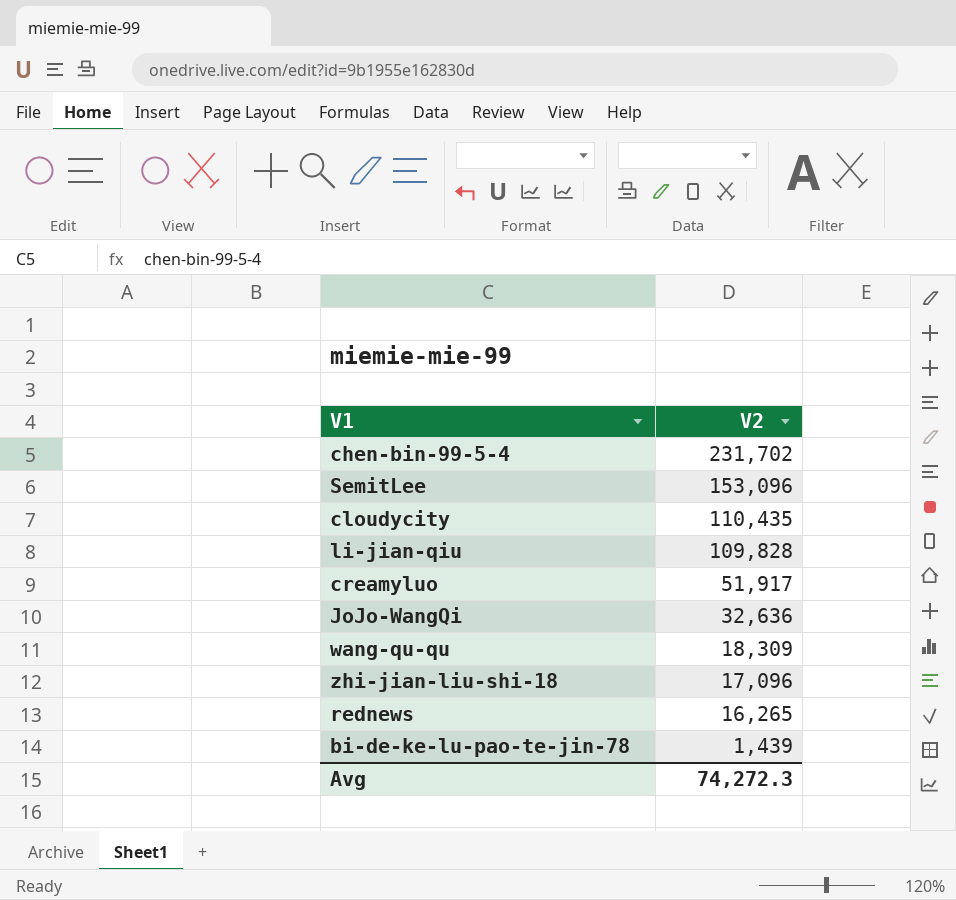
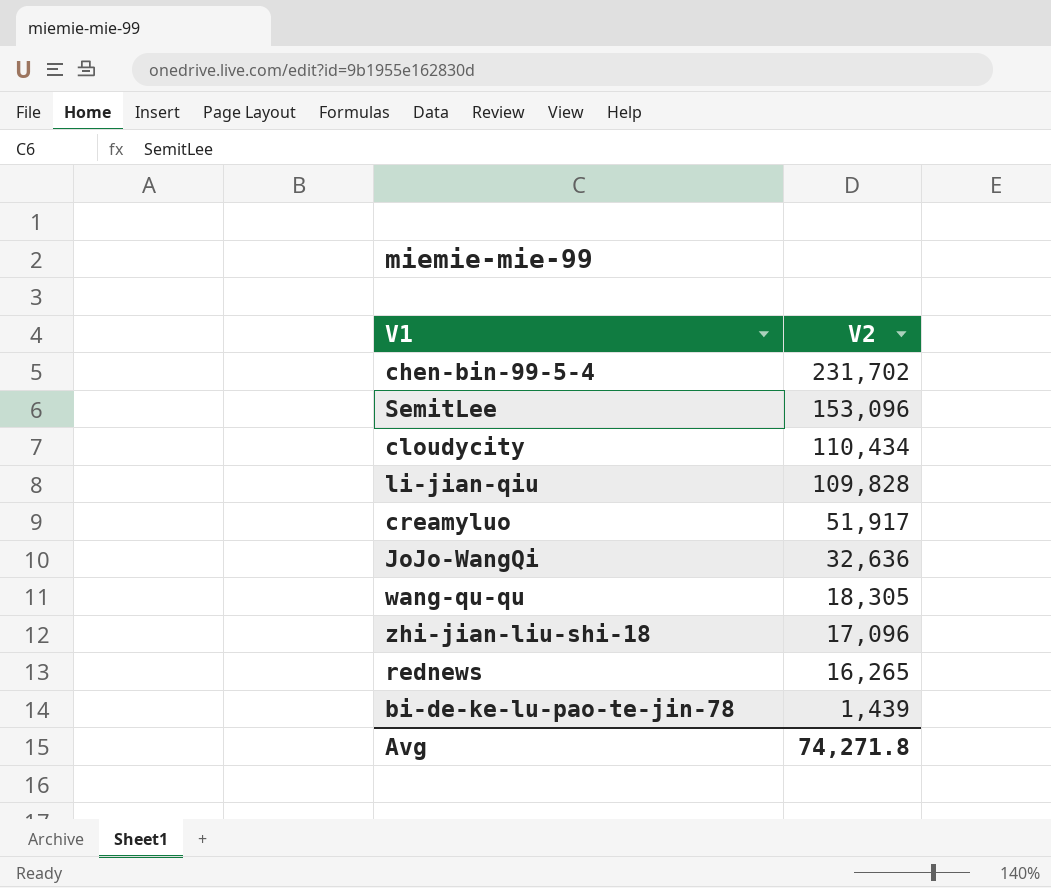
cloudycity | V2: 110,435 -> 110,434
wang-qu-qu | V2: 18,309 -> 18,305
Avg | V2: 74,272.3 -> 74,271.8

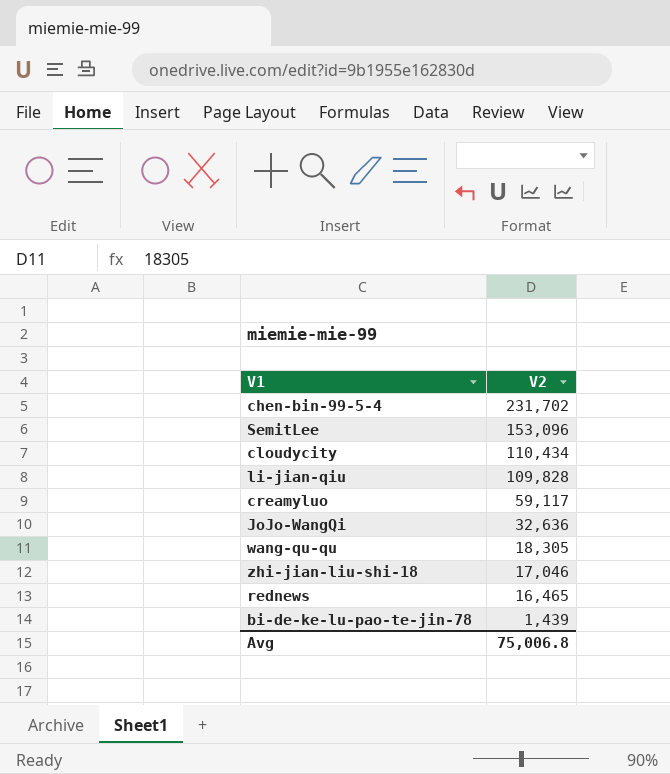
creamyluo | V2: 51,917 -> 59,117
zhi-jian-liu-shi-18 | V2: 17,096 -> 17,046
rednews | V2: 16,265 -> 16,465
Avg | V2: 74,271.8 -> 75,006.8

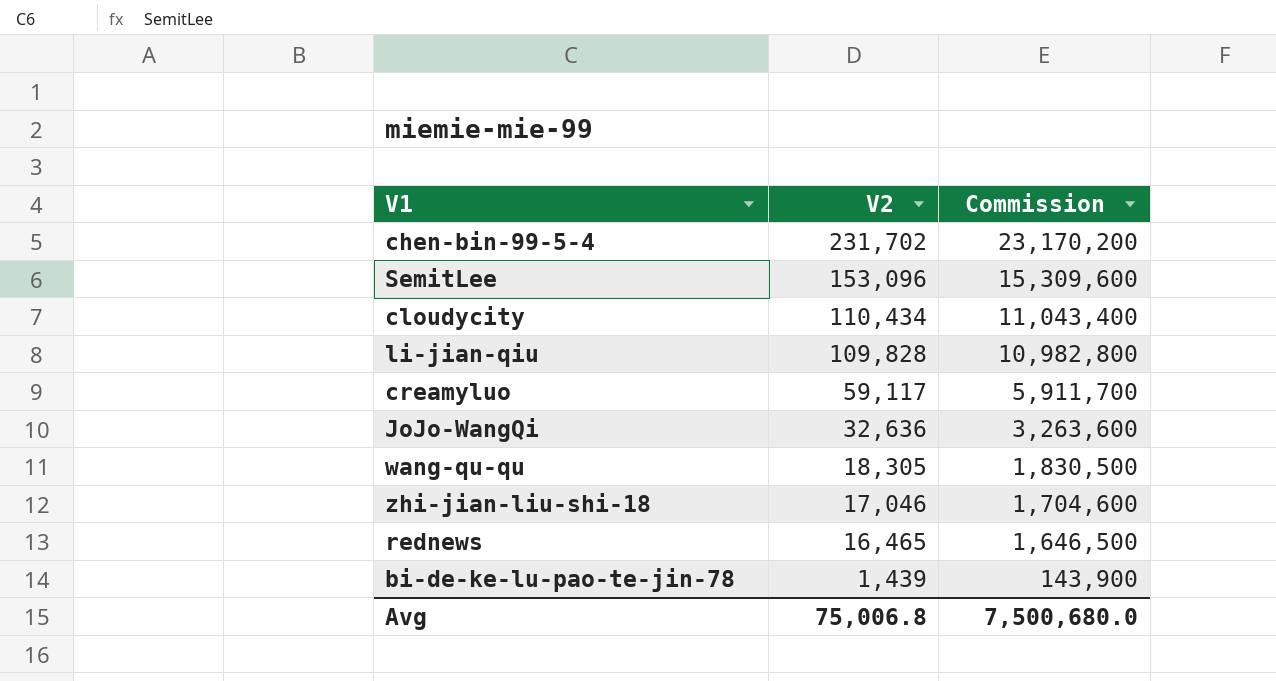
column Commission | formula: none -> [V2] * 100

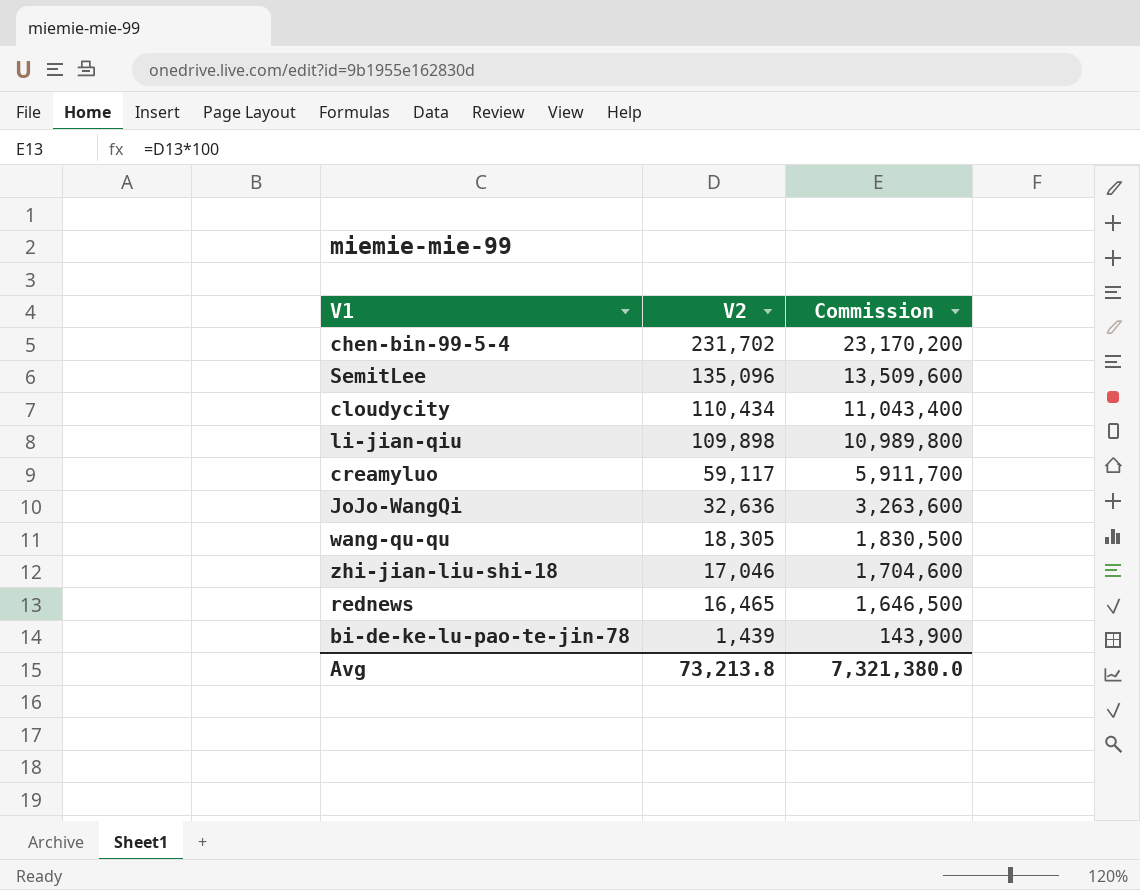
SemitLee | V2: 153,096 -> 135,096
SemitLee | Commission: 15,309,600 -> 13,509,600
li-jian-qiu | V2: 109,828 -> 109,898
li-jian-qiu | Commission: 10,982,800 -> 10,989,800
Avg | V2: 75,006.8 -> 73,213.8
Avg | Commission: 7,500,680.0 -> 7,321,380.0

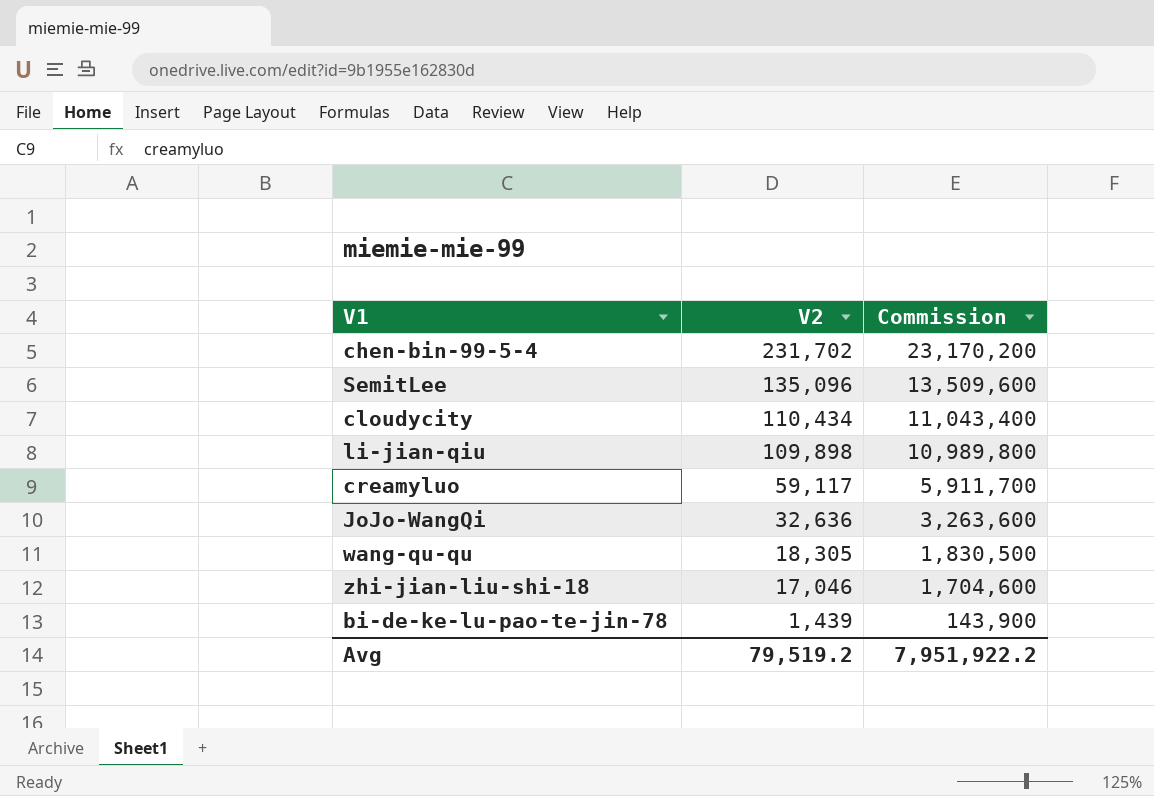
row rednews: 16,465 | 1,646,500 -> none
Avg | V2: 73,213.8 -> 79,519.2
Avg | Commission: 7,321,380.0 -> 7,951,922.2

